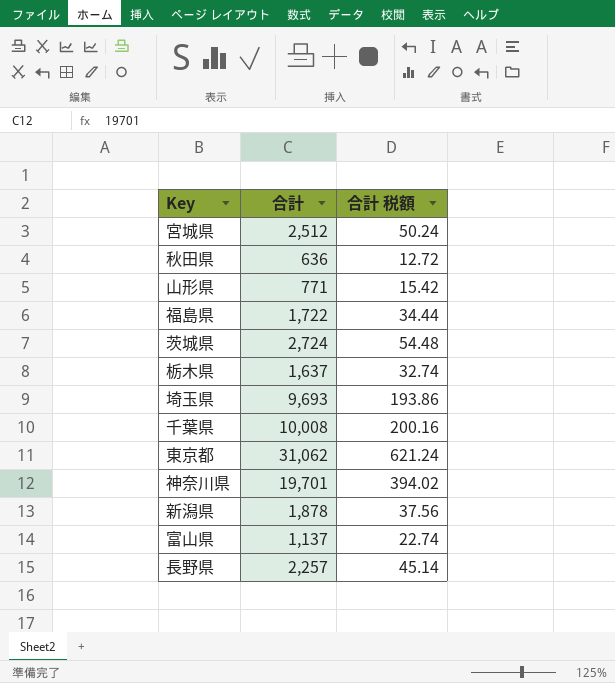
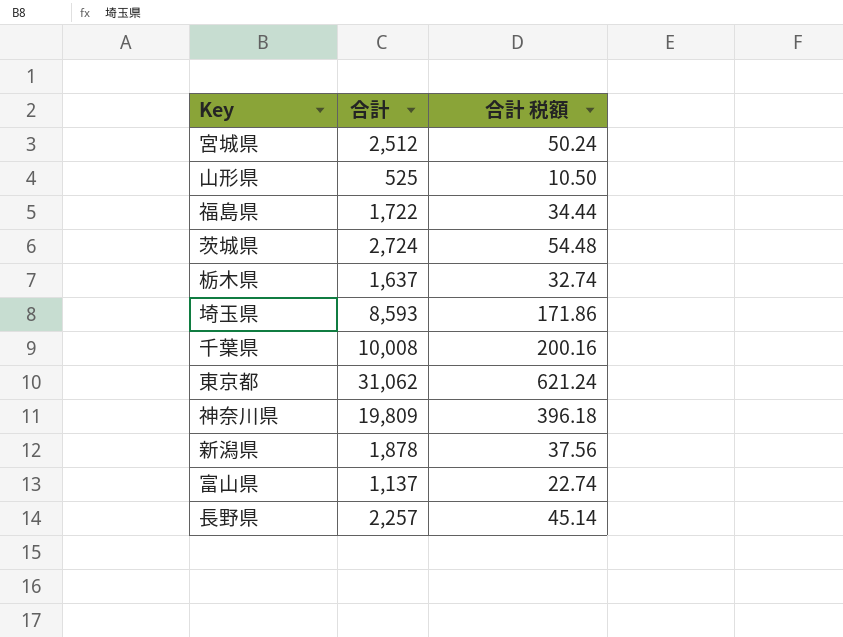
row 秋田県: 636 | 12.72 -> none
山形県 | 合計: 771 -> 525
山形県 | 合計 税額: 15.42 -> 10.50
埼玉県 | 合計: 9,693 -> 8,593
埼玉県 | 合計 税額: 193.86 -> 171.86
神奈川県 | 合計: 19,701 -> 19,809
神奈川県 | 合計 税額: 394.02 -> 396.18

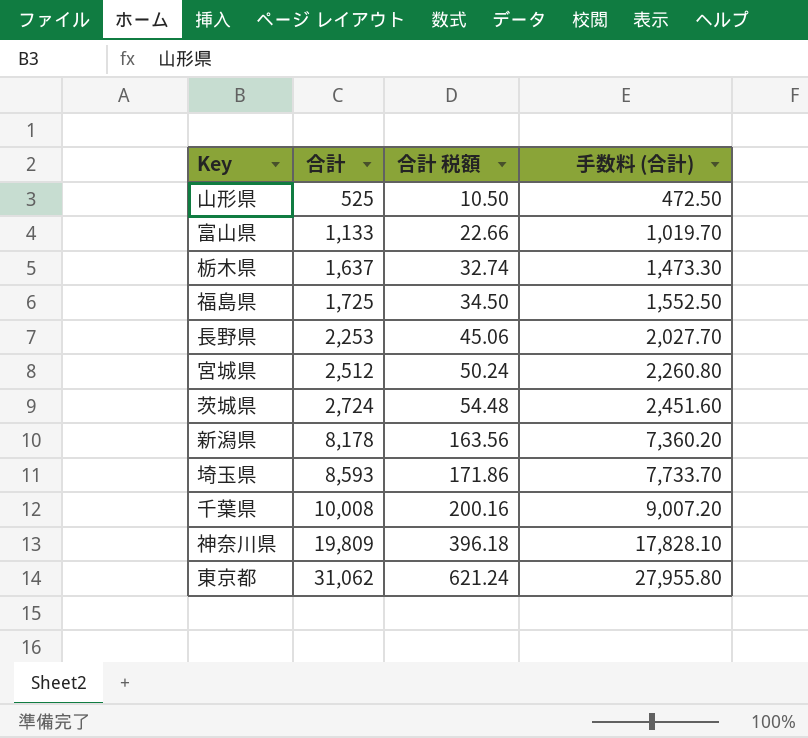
row order: none -> 合計 ascending
column 手数料 (合計) | formula: none -> [合計] * 0.9
富山県 | 合計: 1,137 -> 1,133
富山県 | 合計 税額: 22.74 -> 22.66
福島県 | 合計: 1,722 -> 1,725
福島県 | 合計 税額: 34.44 -> 34.50
長野県 | 合計: 2,257 -> 2,253
長野県 | 合計 税額: 45.14 -> 45.06
新潟県 | 合計: 1,878 -> 8,178
新潟県 | 合計 税額: 37.56 -> 163.56

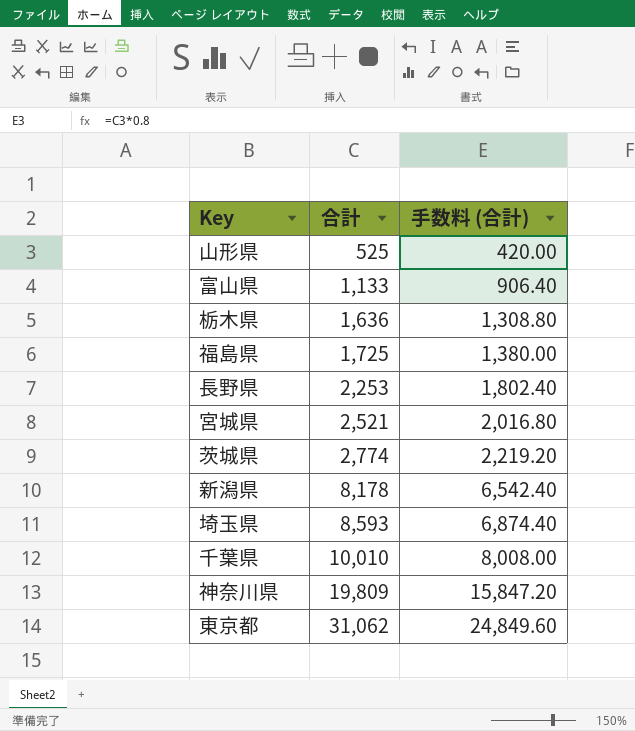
column 合計 税額 | formula: [合計] * 0.02 -> none
column 手数料 (合計) | formula: [合計] * 0.9 -> [合計] * 0.8
栃木県 | 合計: 1,637 -> 1,636
宮城県 | 合計: 2,512 -> 2,521
茨城県 | 合計: 2,724 -> 2,774
千葉県 | 合計: 10,008 -> 10,010

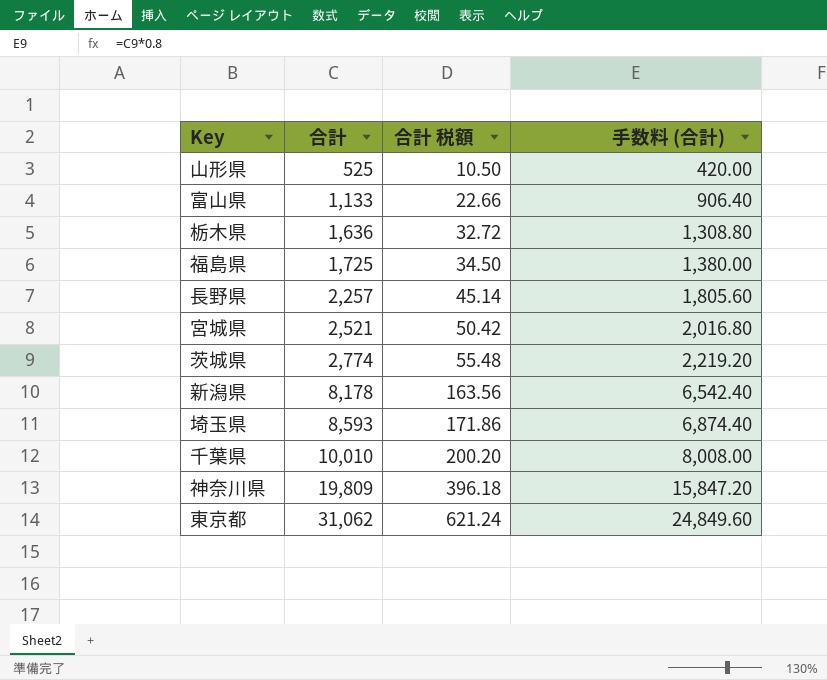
column 合計 税額 | formula: none -> [合計] * 0.02
長野県 | 合計: 2,253 -> 2,257
長野県 | 手数料 (合計): 1,802.40 -> 1,805.60

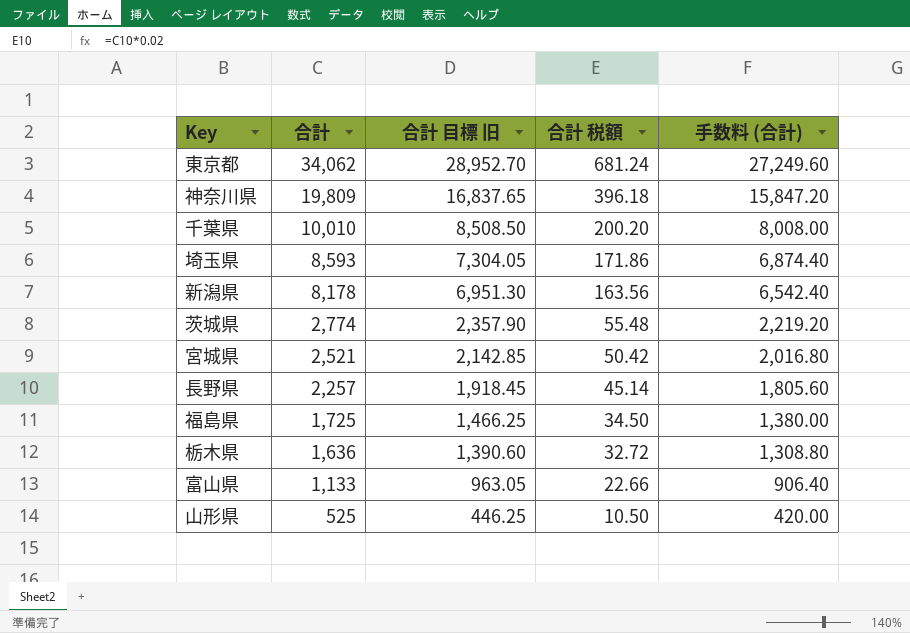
row order: 合計 ascending -> 合計 descending
column 合計 目標 旧 | formula: none -> [合計] * 0.85
東京都 | 合計: 31,062 -> 34,062
東京都 | 合計 税額: 621.24 -> 681.24
東京都 | 手数料 (合計): 24,849.60 -> 27,249.60

